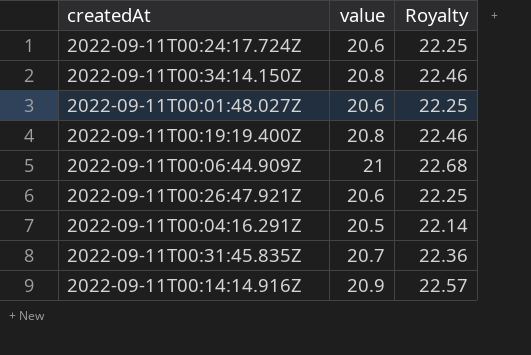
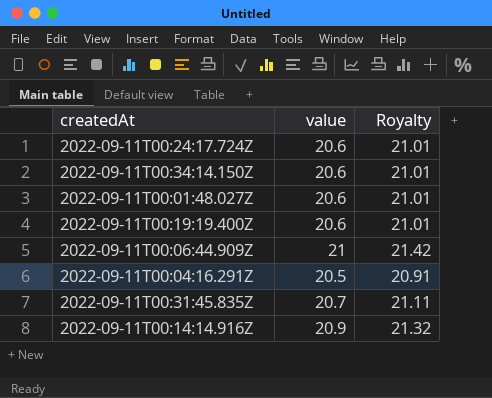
column Royalty | formula: [value] * 1.08 -> [value] * 1.02
row 2022-09-11T00:26:47.921Z: 20.6 | 22.25 -> none
2022-09-11T00:34:14.150Z | value: 20.8 -> 20.6
2022-09-11T00:19:19.400Z | value: 20.8 -> 20.6

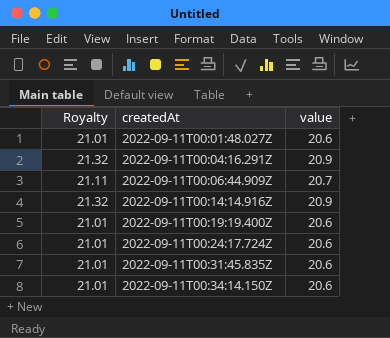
row order: none -> createdAt ascending
column Royalty | position: 3 -> 1
2022-09-11T00:04:16.291Z | Royalty: 20.91 -> 21.32
2022-09-11T00:04:16.291Z | value: 20.5 -> 20.9
2022-09-11T00:06:44.909Z | Royalty: 21.42 -> 21.11
2022-09-11T00:06:44.909Z | value: 21 -> 20.7
2022-09-11T00:31:45.835Z | Royalty: 21.11 -> 21.01
2022-09-11T00:31:45.835Z | value: 20.7 -> 20.6

